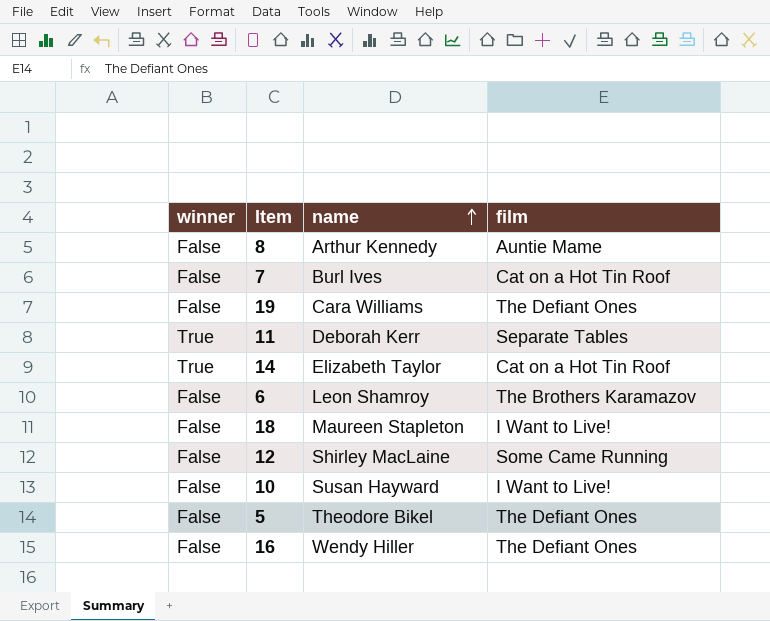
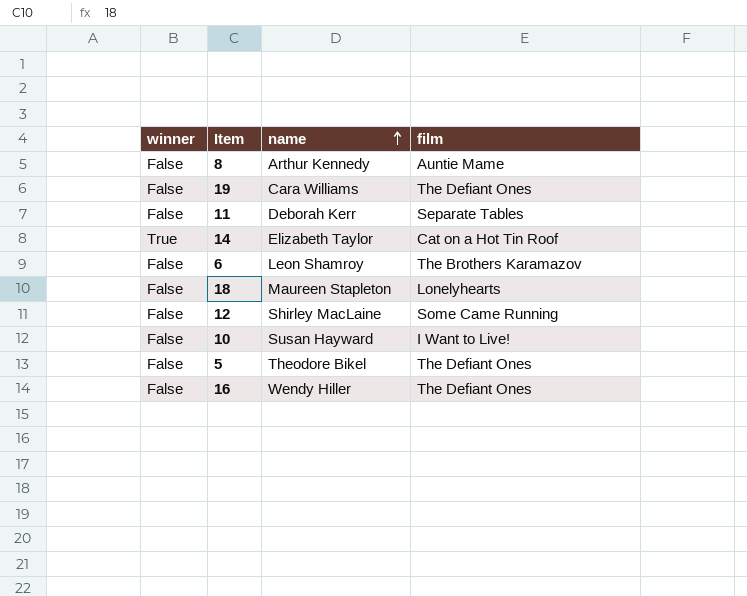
row 7: False | Burl Ives | Cat on a Hot Tin Roof -> none
11 | winner: True -> False
18 | film: I Want to Live! -> Lonelyhearts

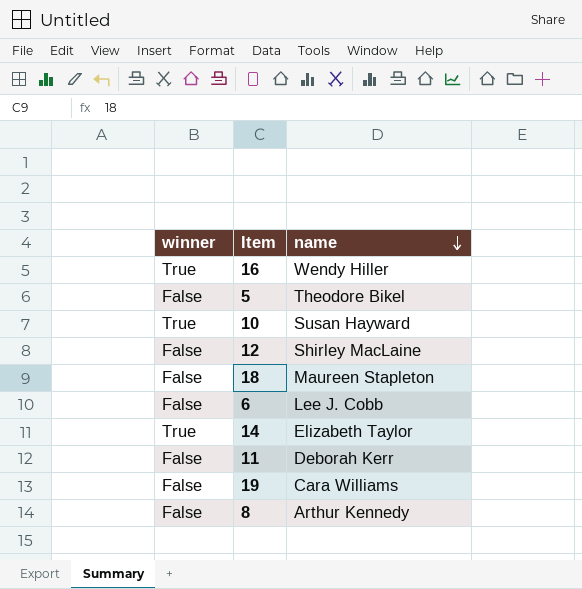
row order: name ascending -> name descending
column film | position: 4 -> none
16 | winner: False -> True
10 | winner: False -> True
6 | name: Leon Shamroy -> Lee J. Cobb

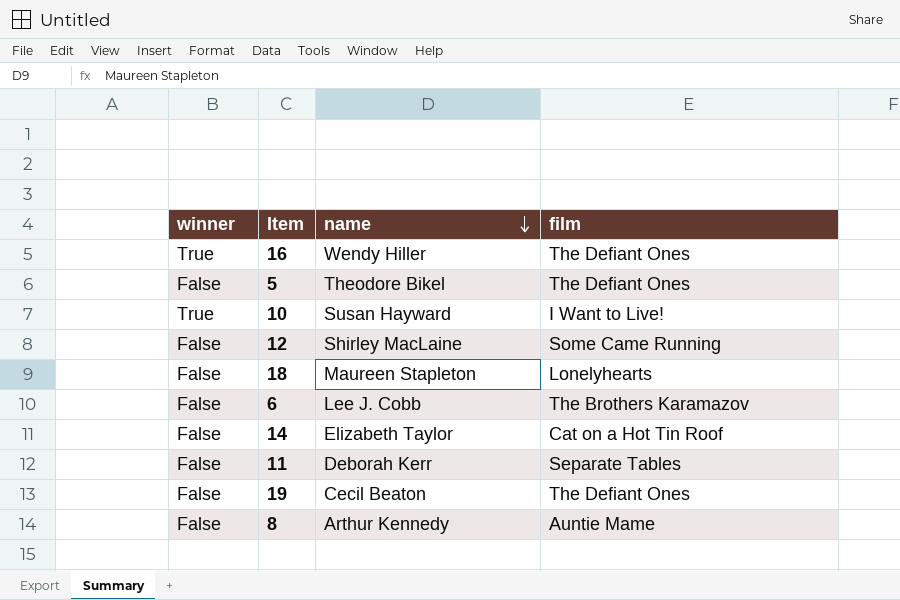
column film | position: none -> 4
14 | winner: True -> False
19 | name: Cara Williams -> Cecil Beaton

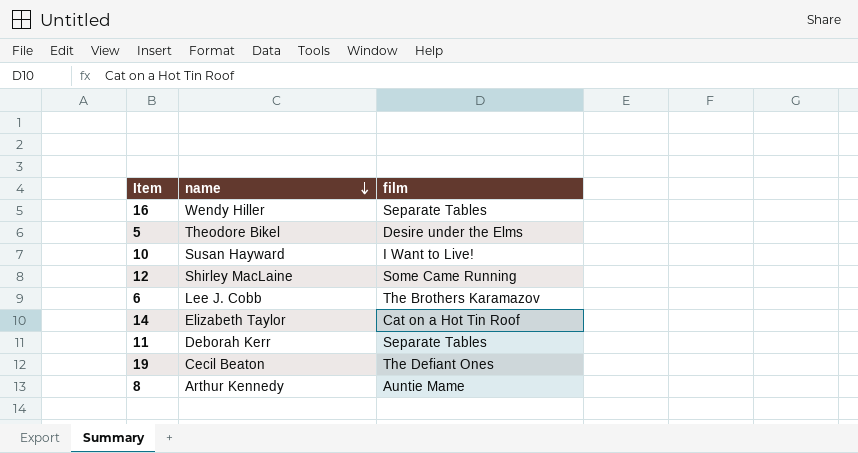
column winner | position: 1 -> none
row 18: False | Maureen Stapleton | Lonelyhearts -> none
16 | film: The Defiant Ones -> Separate Tables
5 | film: The Defiant Ones -> Desire under the Elms

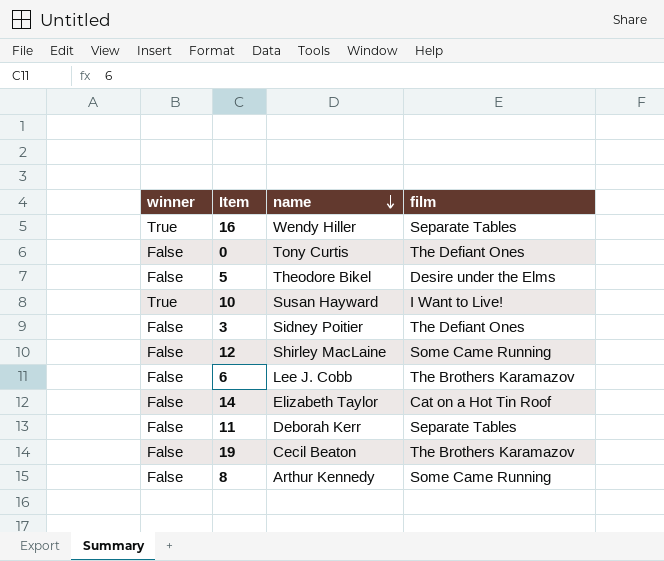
column winner | position: none -> 1
row 0: none -> False | Tony Curtis | The Defiant Ones
row 3: none -> False | Sidney Poitier | The Defiant Ones
19 | film: The Defiant Ones -> The Brothers Karamazov
8 | film: Auntie Mame -> Some Came Running

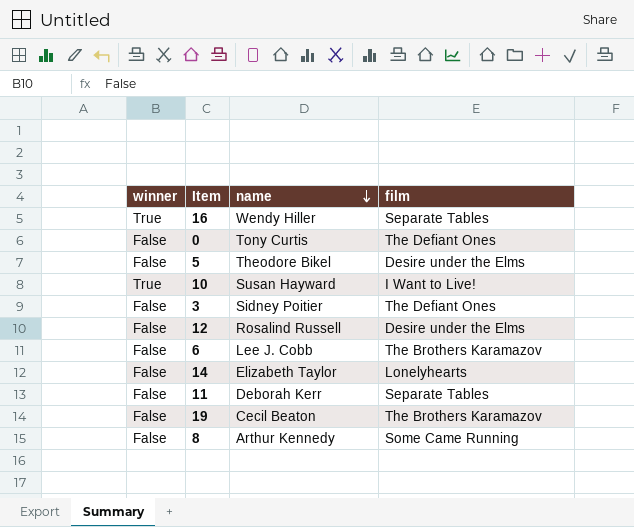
12 | name: Shirley MacLaine -> Rosalind Russell
12 | film: Some Came Running -> Desire under the Elms
14 | film: Cat on a Hot Tin Roof -> Lonelyhearts

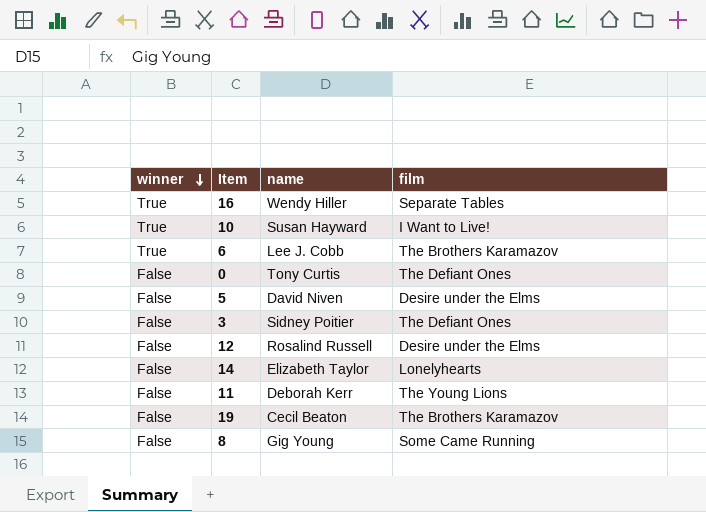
row order: name descending -> winner descending
6 | winner: False -> True
5 | name: Theodore Bikel -> David Niven
11 | film: Separate Tables -> The Young Lions
8 | name: Arthur Kennedy -> Gig Young

